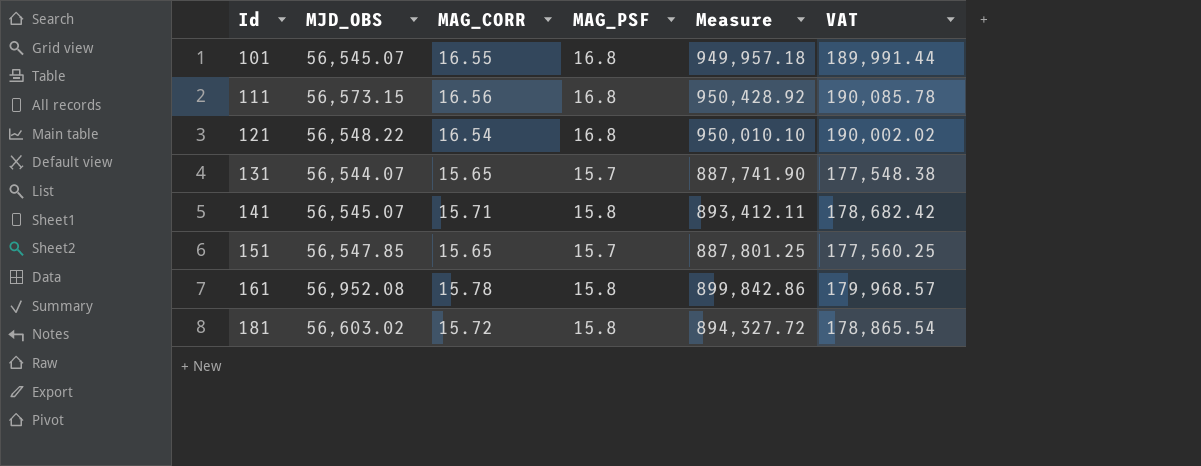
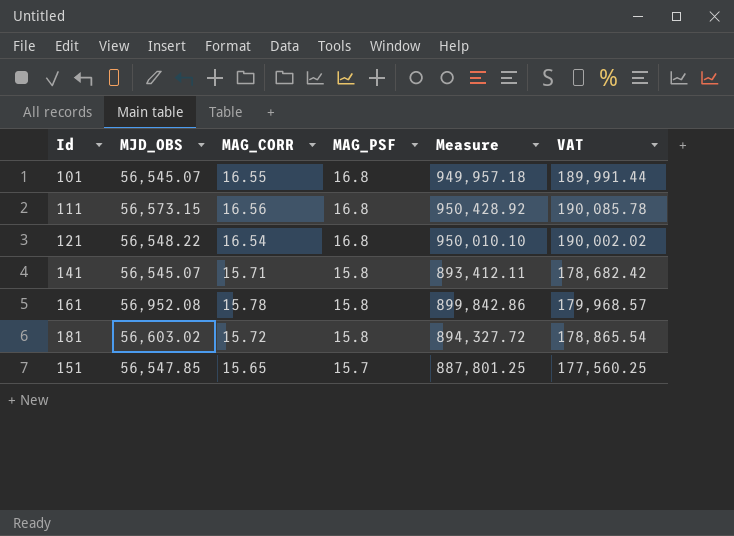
row order: Id ascending -> MAG_PSF descending
row 131: 56,544.07 | 15.65 | 15.7 | 887,741.90 | 177,548.38 -> none

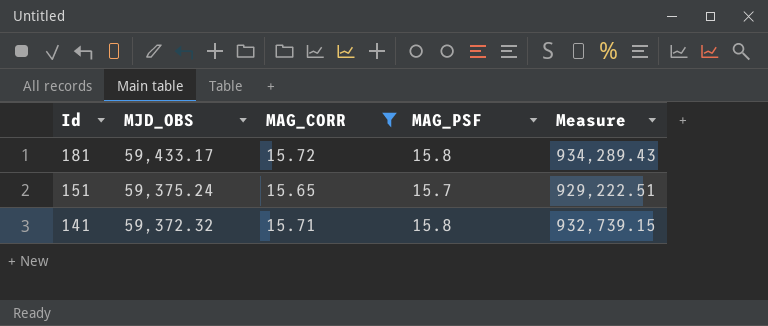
filter: none -> MAG_CORR <= 15.72
row order: MAG_PSF descending -> Id descending
column VAT | formula: [Measure] * 0.2 -> none
column Measure | formula: [MJD_OBS] * [MAG_PSF] -> [MJD_OBS] * [MAG_CORR]
181 | MJD_OBS: 56,603.02 -> 59,433.17
151 | MJD_OBS: 56,547.85 -> 59,375.24
141 | MJD_OBS: 56,545.07 -> 59,372.32

